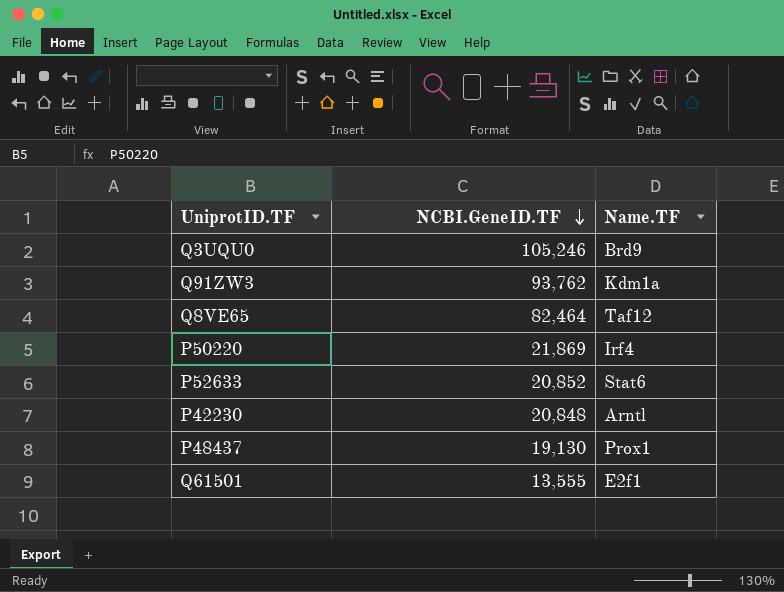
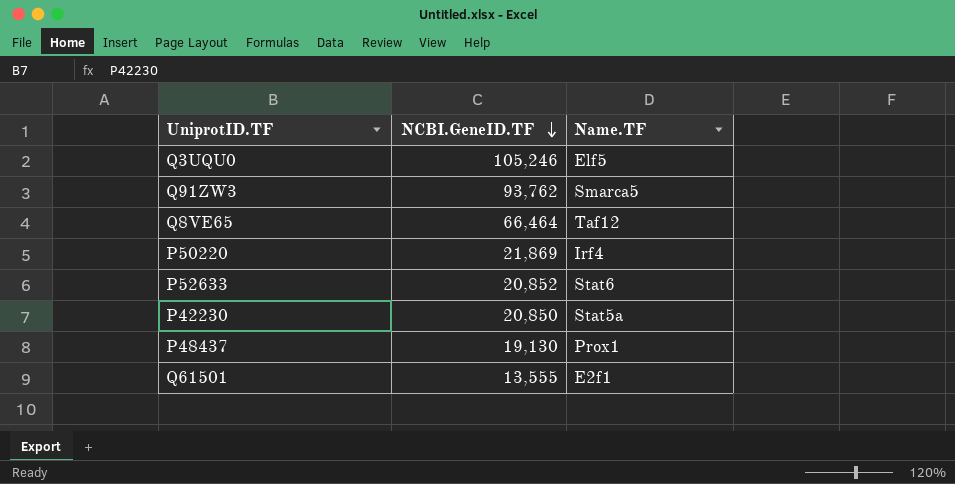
Q3UQU0 | Name.TF: Brd9 -> Elf5
Q91ZW3 | Name.TF: Kdm1a -> Smarca5
Q8VE65 | NCBI.GeneID.TF: 82,464 -> 66,464
P42230 | NCBI.GeneID.TF: 20,848 -> 20,850
P42230 | Name.TF: Arntl -> Stat5a

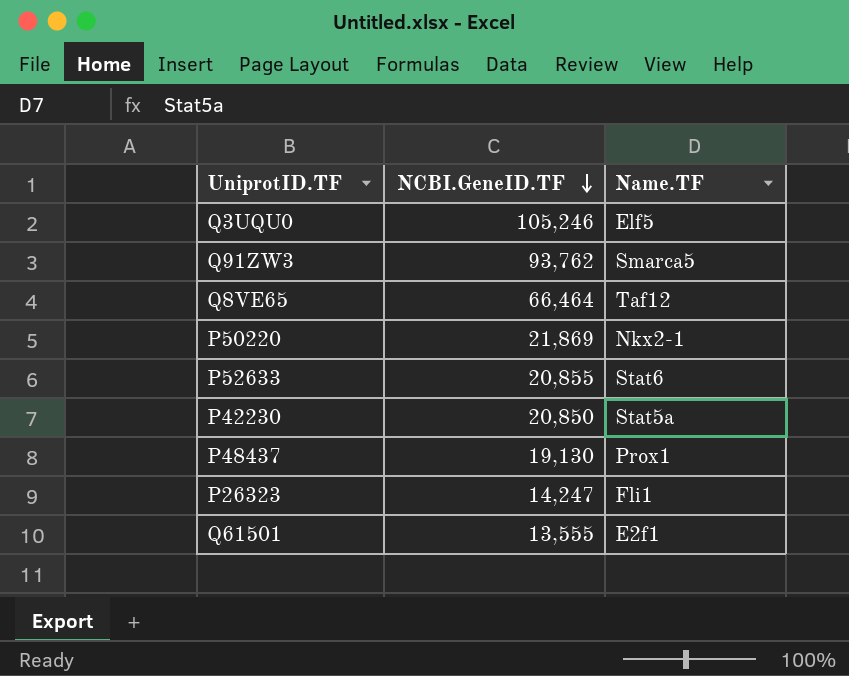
P50220 | Name.TF: Irf4 -> Nkx2-1
P52633 | NCBI.GeneID.TF: 20,852 -> 20,855
row P26323: none -> 14,247 | Fli1

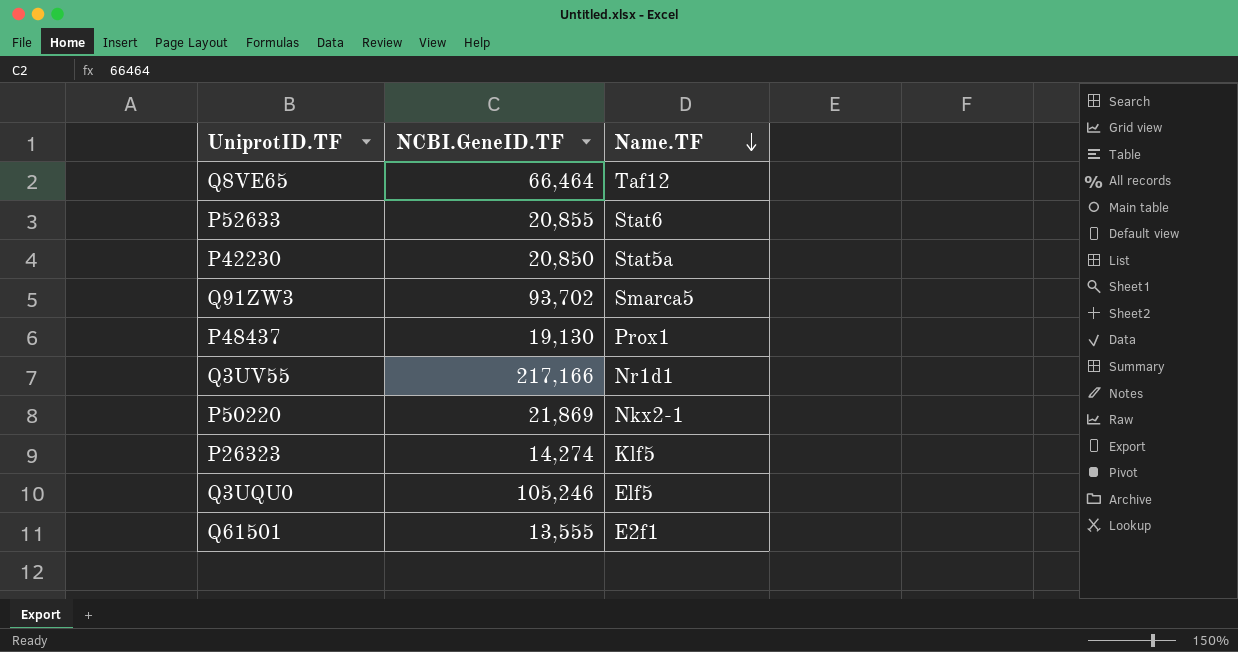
row order: NCBI.GeneID.TF descending -> Name.TF descending
Q91ZW3 | NCBI.GeneID.TF: 93,762 -> 93,702
row Q3UV55: none -> 217,166 | Nr1d1
P26323 | NCBI.GeneID.TF: 14,247 -> 14,274
P26323 | Name.TF: Fli1 -> Klf5

